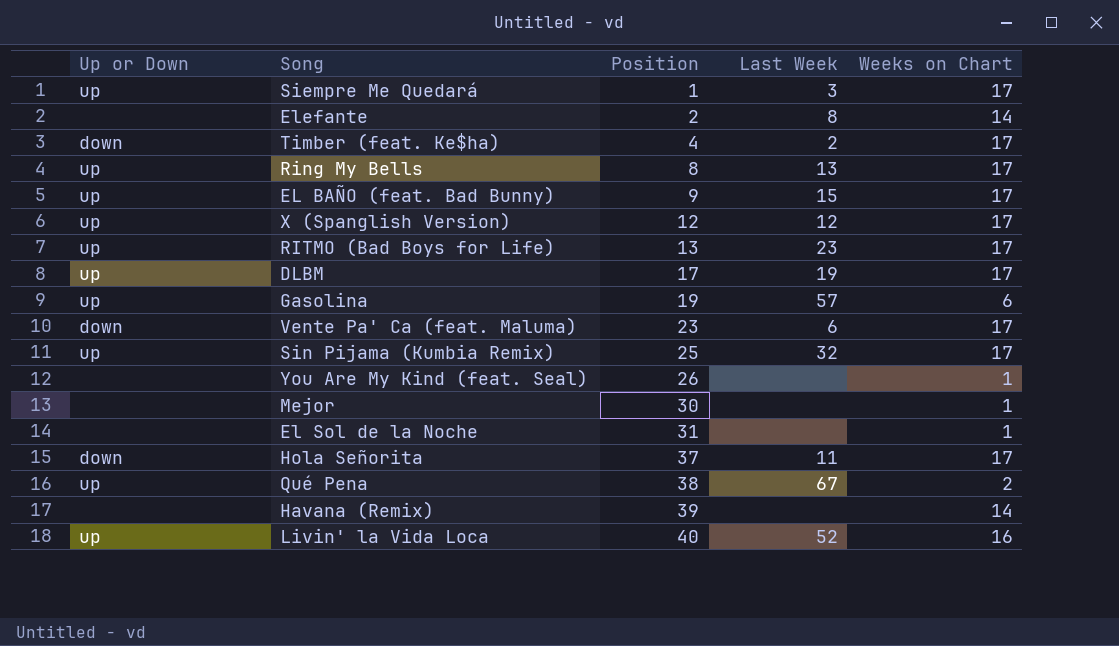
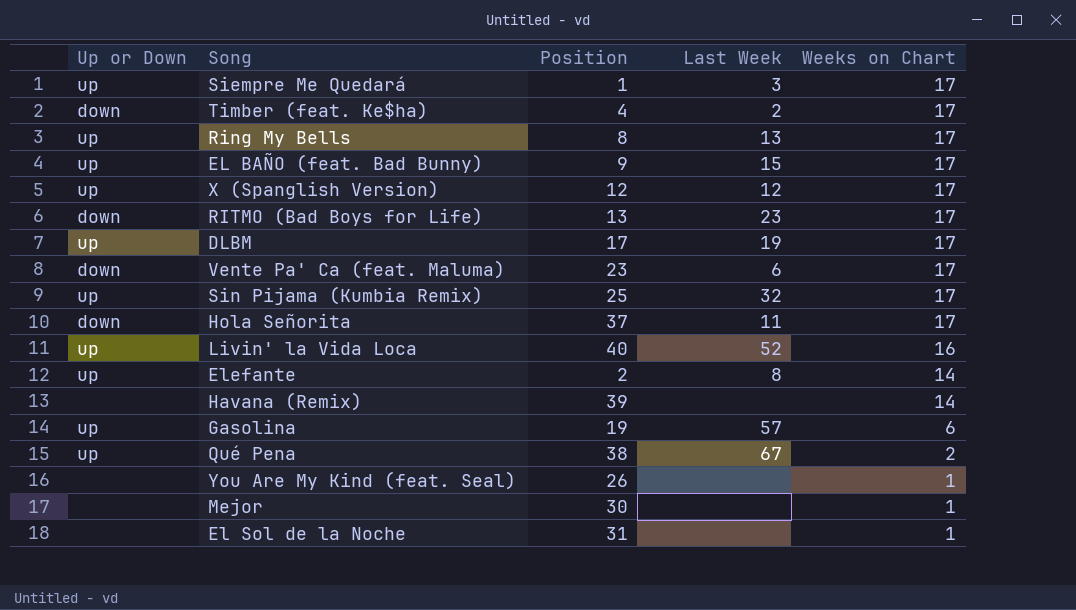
row order: Position ascending -> Weeks on Chart descending
RITMO (Bad Boys for Life) | Up or Down: up -> down
Elefante | Up or Down: none -> up

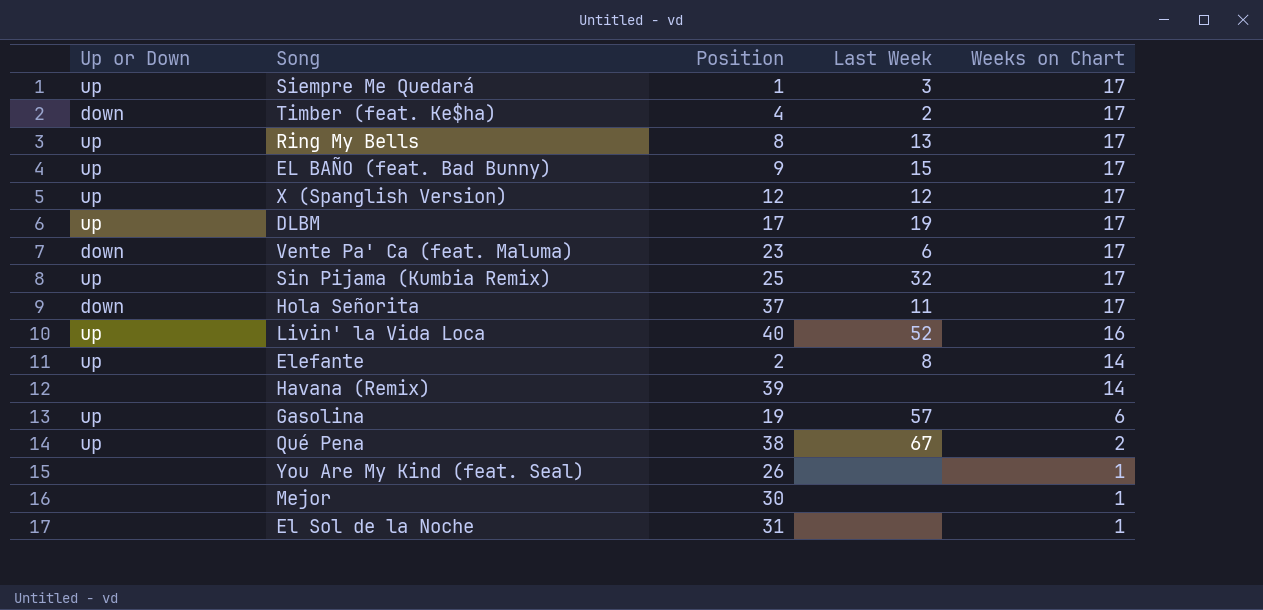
row RITMO (Bad Boys for Life): down | 13 | 23 | 17 -> none

